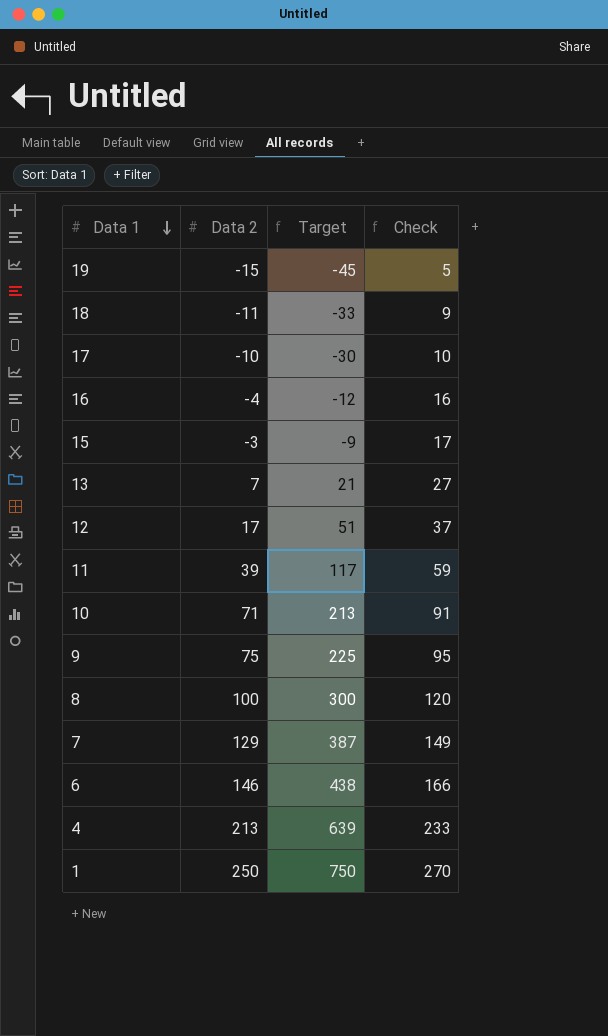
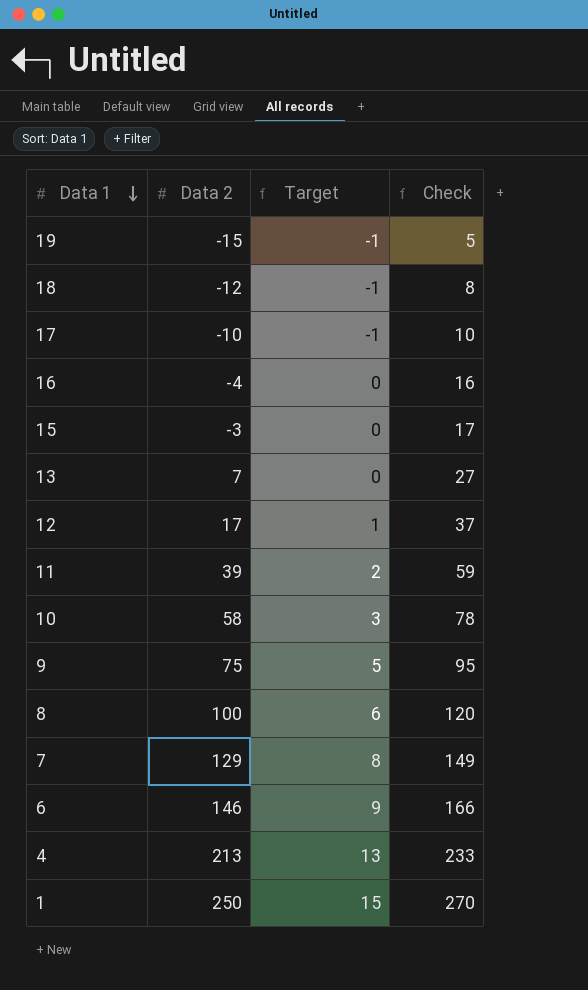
column Target | formula: [Data 2] * 3 -> [Data 2] * 0.06
18 | Data 2: -11 -> -12
18 | Check: 9 -> 8
10 | Data 2: 71 -> 58
10 | Check: 91 -> 78

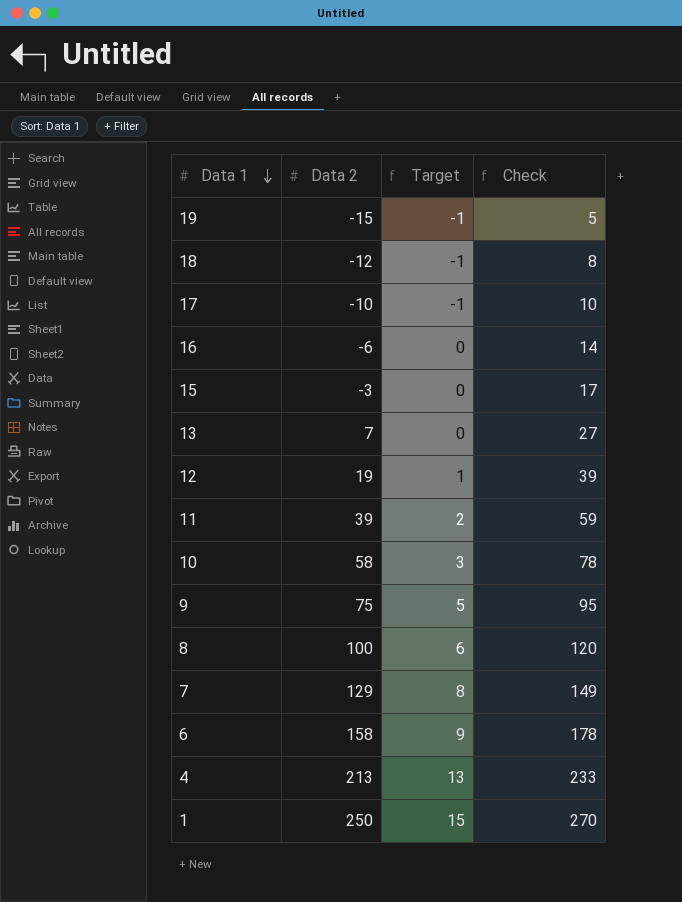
16 | Data 2: -4 -> -6
16 | Check: 16 -> 14
12 | Data 2: 17 -> 19
12 | Check: 37 -> 39
6 | Data 2: 146 -> 158
6 | Check: 166 -> 178

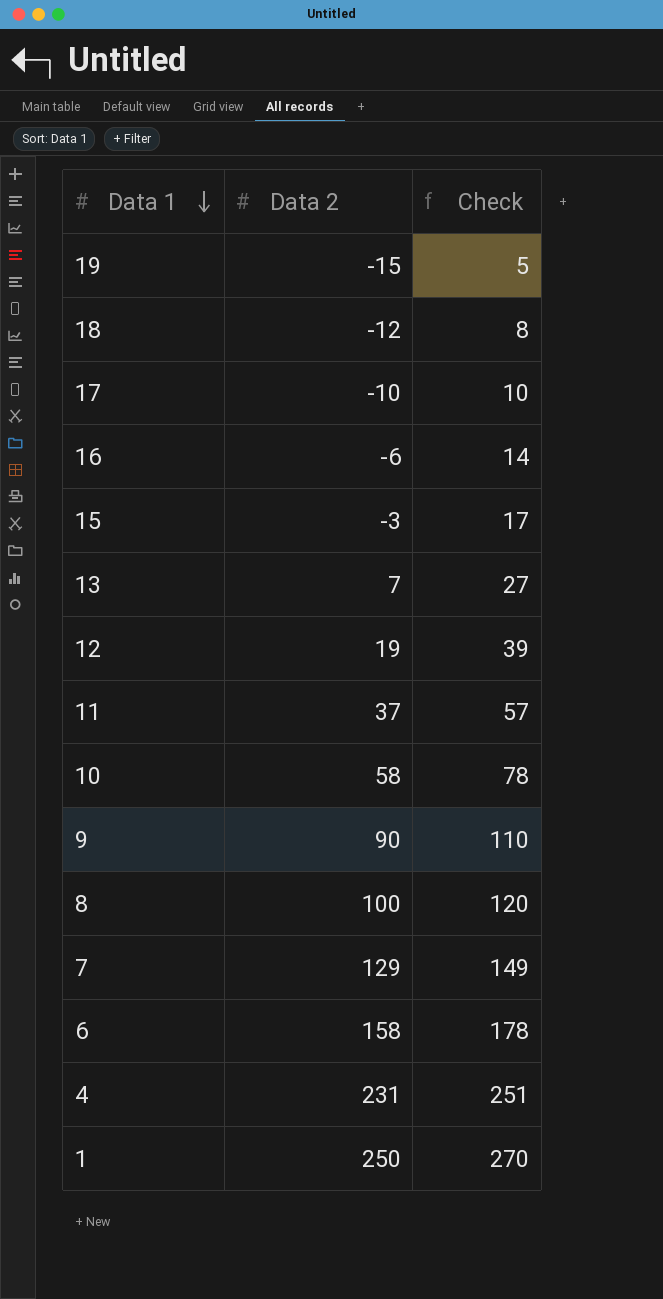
column Target | formula: [Data 2] * 0.06 -> none
11 | Data 2: 39 -> 37
11 | Check: 59 -> 57
9 | Data 2: 75 -> 90
9 | Check: 95 -> 110
4 | Data 2: 213 -> 231
4 | Check: 233 -> 251

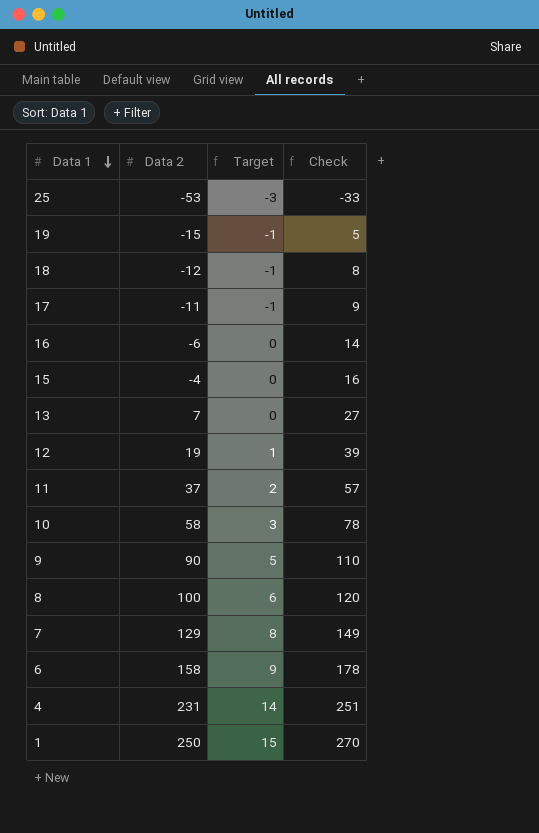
column Target | formula: none -> [Data 2] * 0.06
row 25: none -> -53 | -3 | -33
17 | Data 2: -10 -> -11
17 | Check: 10 -> 9
15 | Data 2: -3 -> -4
15 | Check: 17 -> 16

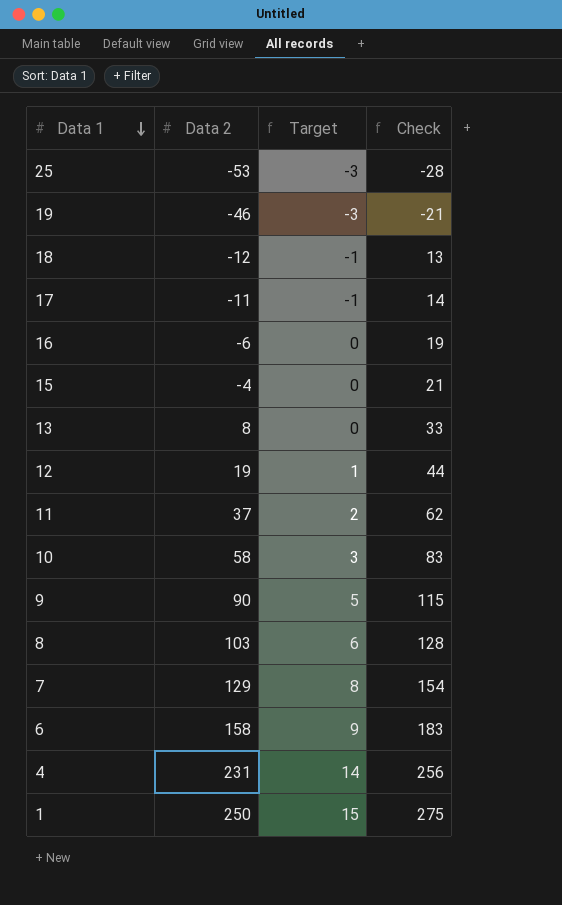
column Check | formula: [Data 2] + 20 -> [Data 2] + 25
19 | Data 2: -15 -> -46
19 | Target: -1 -> -3
13 | Data 2: 7 -> 8
8 | Data 2: 100 -> 103

